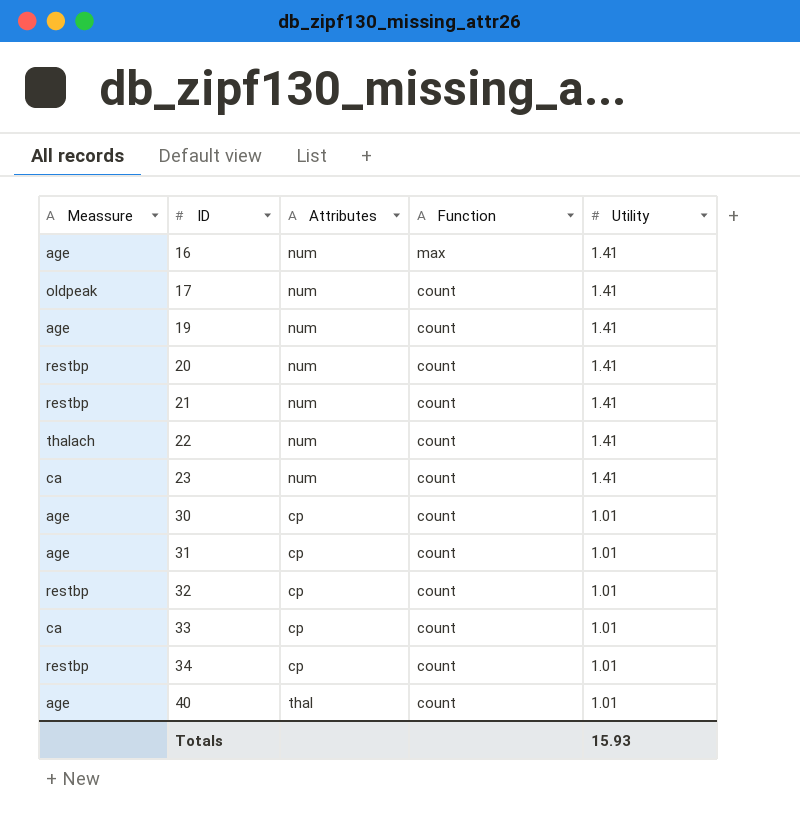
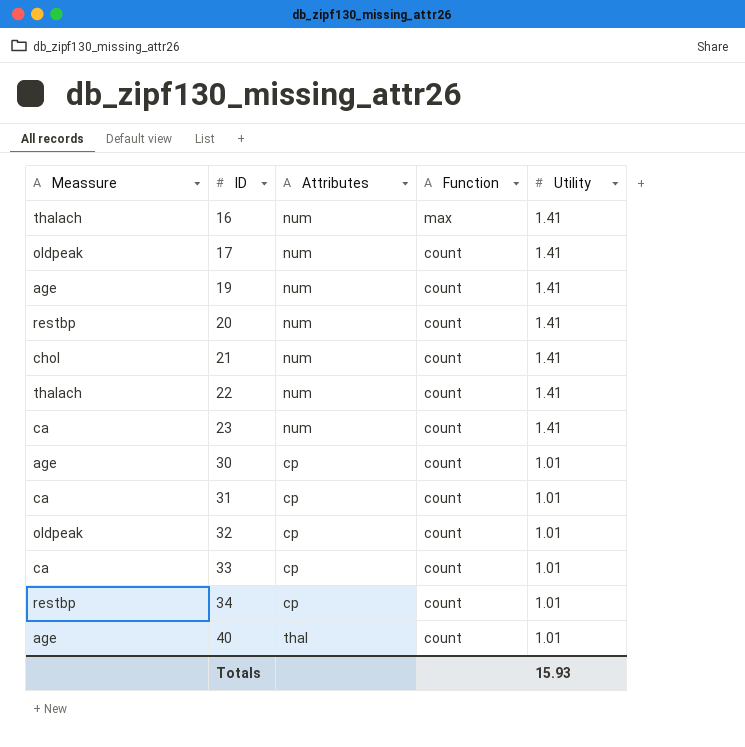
16 | Meassure: age -> thalach
21 | Meassure: restbp -> chol
31 | Meassure: age -> ca
32 | Meassure: restbp -> oldpeak

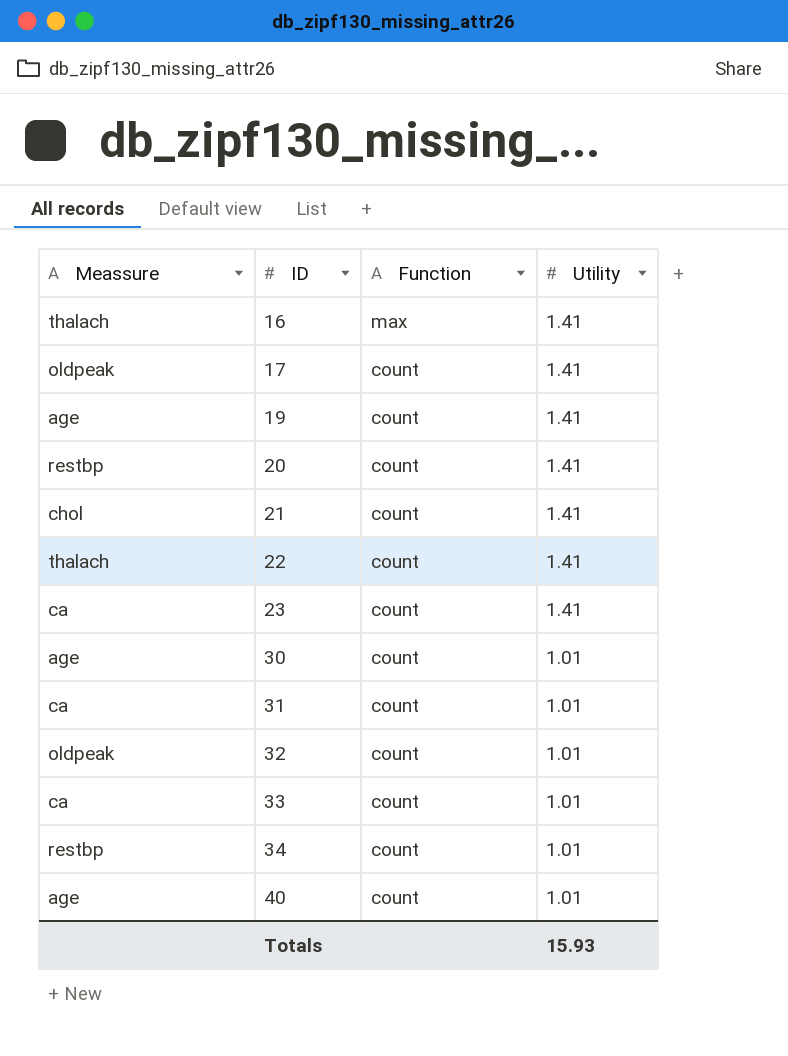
column Attributes | position: 3 -> none

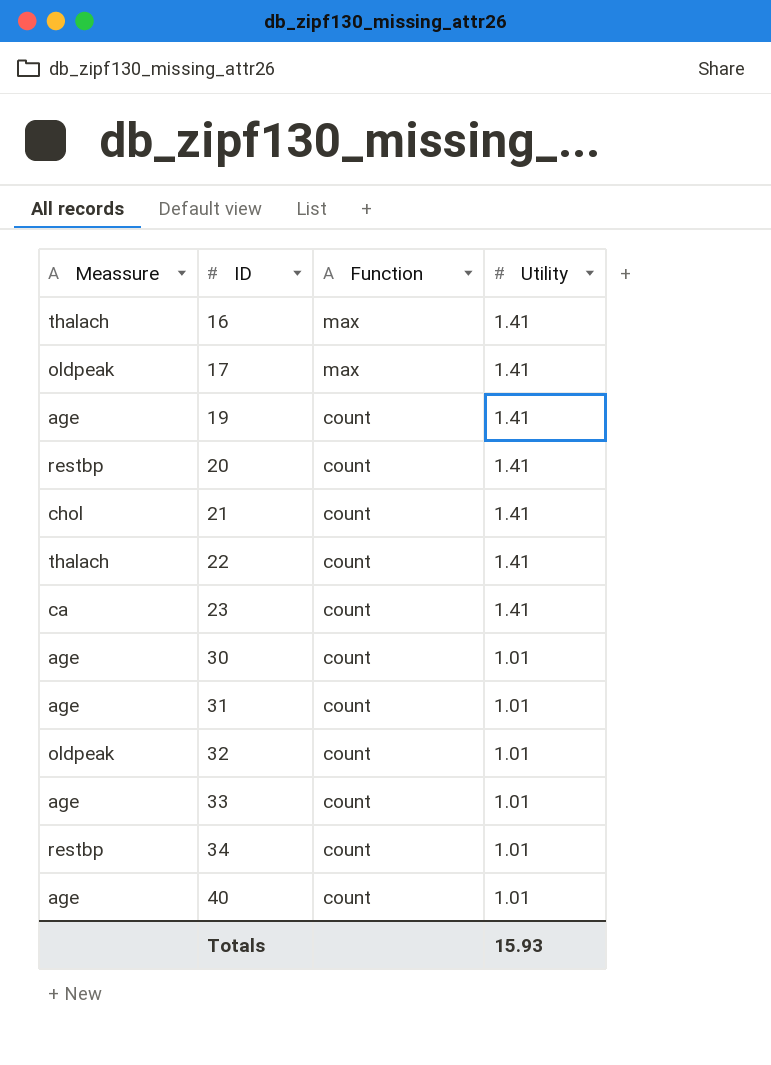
17 | Function: count -> max
31 | Meassure: ca -> age
33 | Meassure: ca -> age

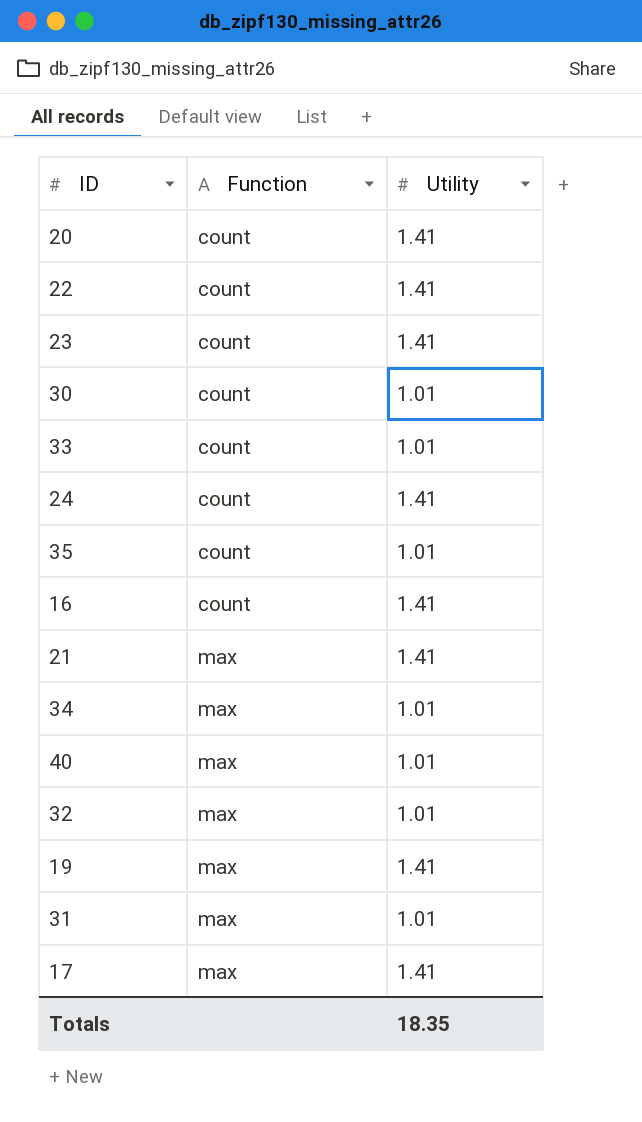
row order: ID ascending -> Function ascending
column Meassure | position: 1 -> none
row 24: none -> count | 1.41
row 35: none -> count | 1.01
16 | Function: max -> count
21 | Function: count -> max
34 | Function: count -> max
40 | Function: count -> max
32 | Function: count -> max
19 | Function: count -> max
31 | Function: count -> max
Totals | Utility: 15.93 -> 18.35

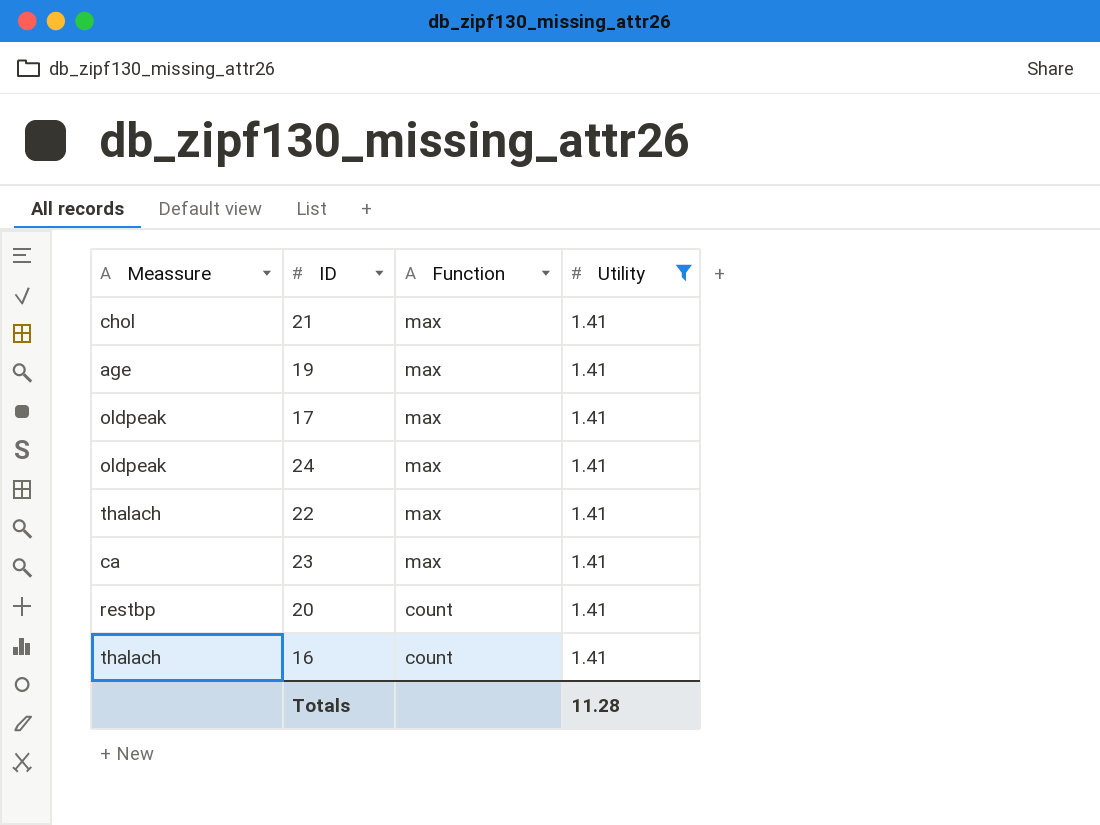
filter: none -> Utility = 1.41
row order: Function ascending -> Function descending
column Meassure | position: none -> 1
24 | Function: count -> max
22 | Function: count -> max
23 | Function: count -> max
Totals | Utility: 18.35 -> 11.28

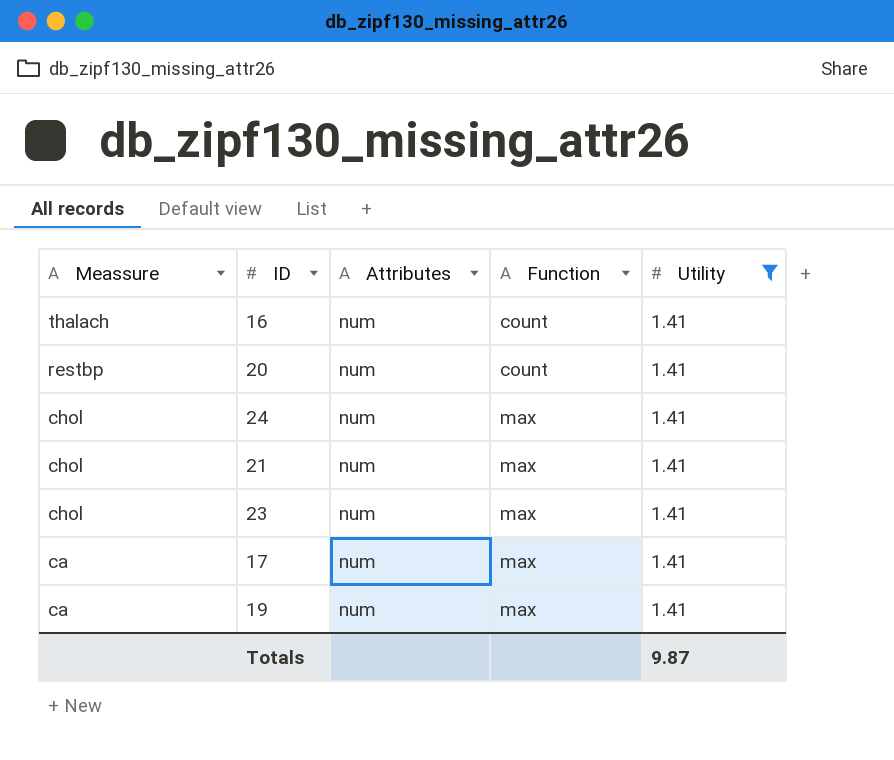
row order: Function descending -> Meassure descending
column Attributes | position: none -> 3
row 22: thalach | max | 1.41 -> none
24 | Meassure: oldpeak -> chol
23 | Meassure: ca -> chol
17 | Meassure: oldpeak -> ca
19 | Meassure: age -> ca
Totals | Utility: 11.28 -> 9.87

